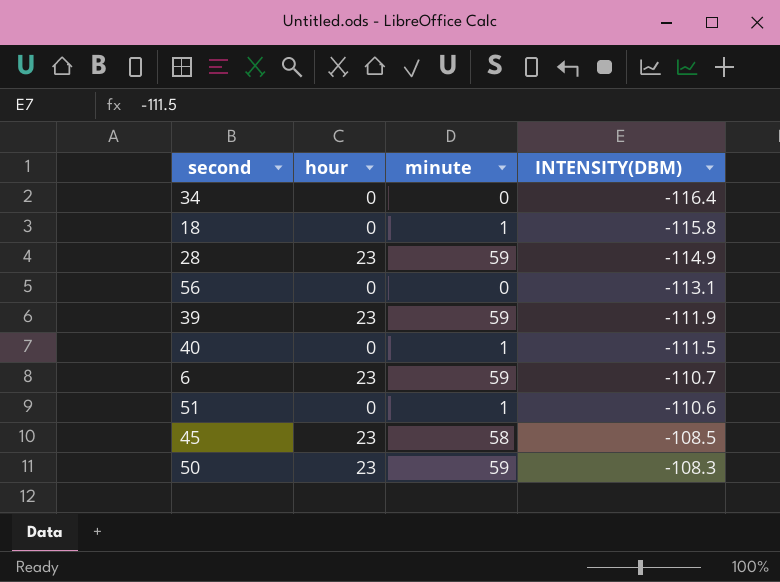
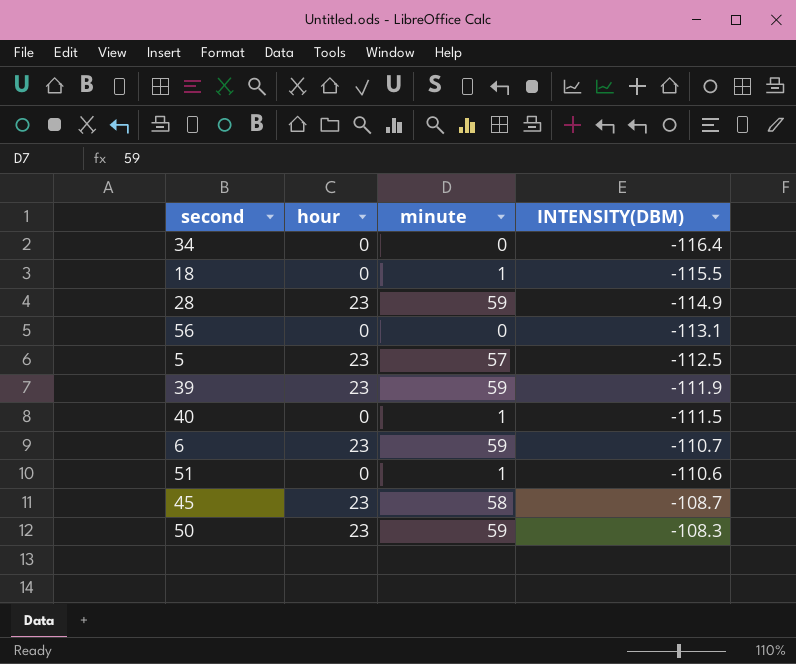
18 | INTENSITY(DBM): -115.8 -> -115.5
row 5: none -> 23 | 57 | -112.5
45 | INTENSITY(DBM): -108.5 -> -108.7

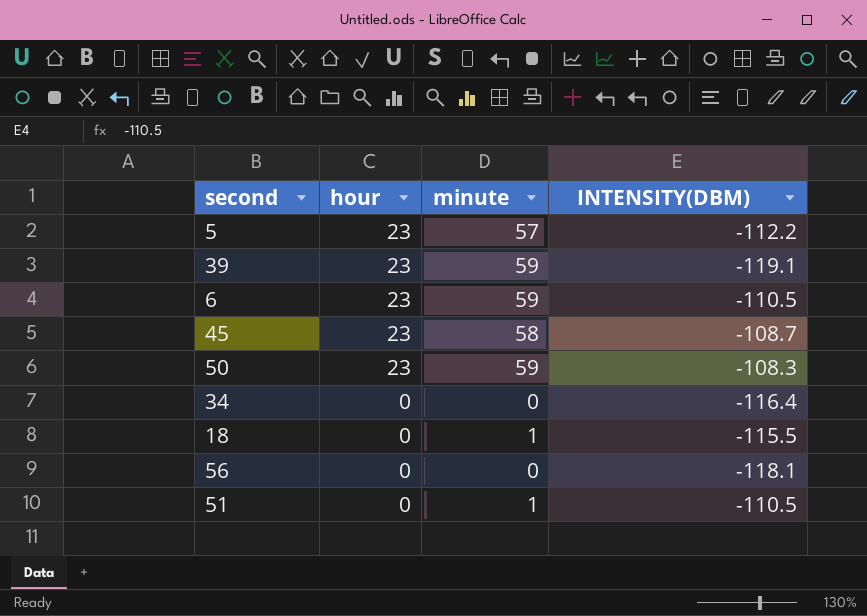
row order: INTENSITY(DBM) ascending -> hour descending
row 28: 23 | 59 | -114.9 -> none
row 40: 0 | 1 | -111.5 -> none
5 | INTENSITY(DBM): -112.5 -> -112.2
39 | INTENSITY(DBM): -111.9 -> -119.1
6 | INTENSITY(DBM): -110.7 -> -110.5
56 | INTENSITY(DBM): -113.1 -> -118.1
51 | INTENSITY(DBM): -110.6 -> -110.5

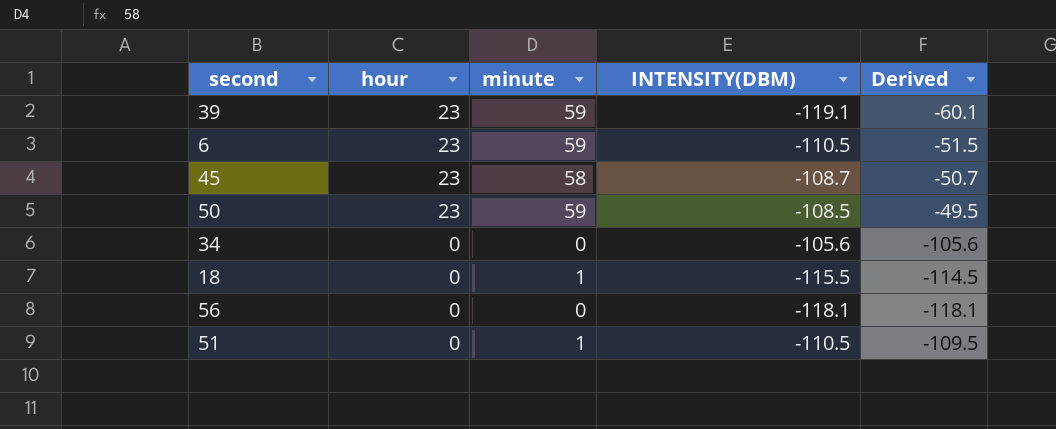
column Derived | formula: none -> [minute] + [INTENSITY(DBM)]
row 5: 23 | 57 | -112.2 -> none
50 | INTENSITY(DBM): -108.3 -> -108.5
34 | INTENSITY(DBM): -116.4 -> -105.6

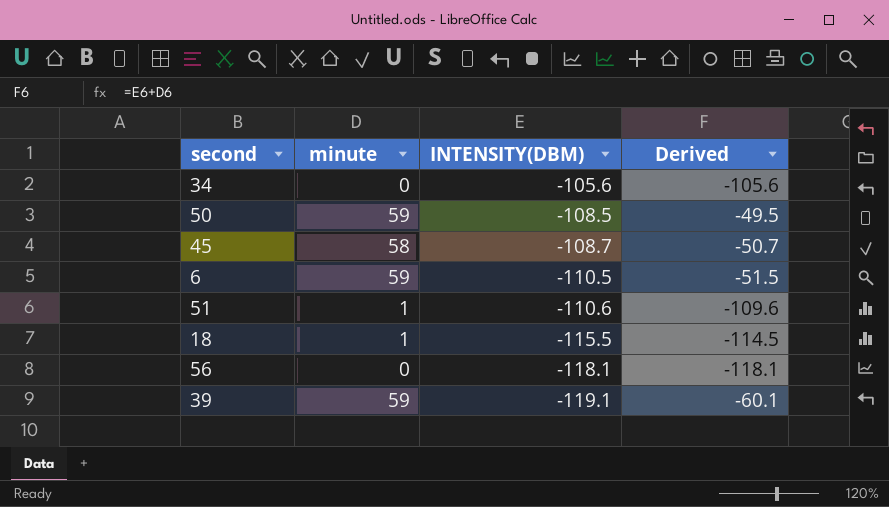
row order: hour descending -> INTENSITY(DBM) descending
column hour | position: 2 -> none
51 | INTENSITY(DBM): -110.5 -> -110.6
51 | Derived: -109.5 -> -109.6

